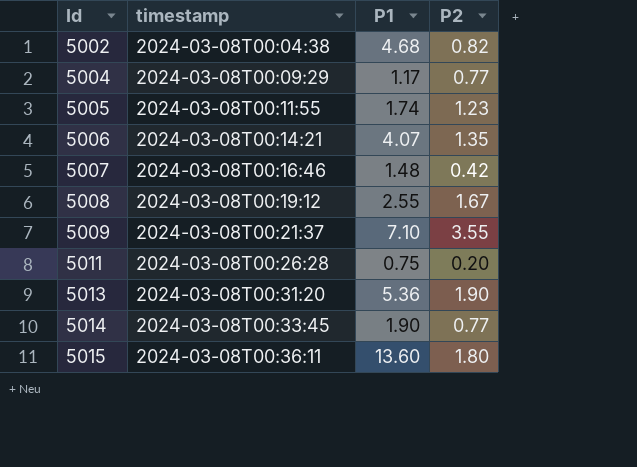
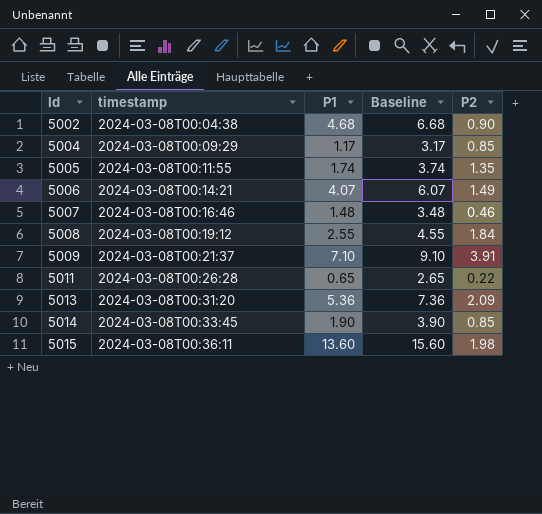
column Baseline | formula: none -> [P1] + 2
5002 | P2: 0.82 -> 0.90
5004 | P2: 0.77 -> 0.85
5005 | P2: 1.23 -> 1.35
5006 | P2: 1.35 -> 1.49
5007 | P2: 0.42 -> 0.46
5008 | P2: 1.67 -> 1.84
5009 | P2: 3.55 -> 3.91
5011 | P1: 0.75 -> 0.65
5011 | P2: 0.20 -> 0.22
5013 | P2: 1.90 -> 2.09
5014 | P2: 0.77 -> 0.85
5015 | P2: 1.80 -> 1.98

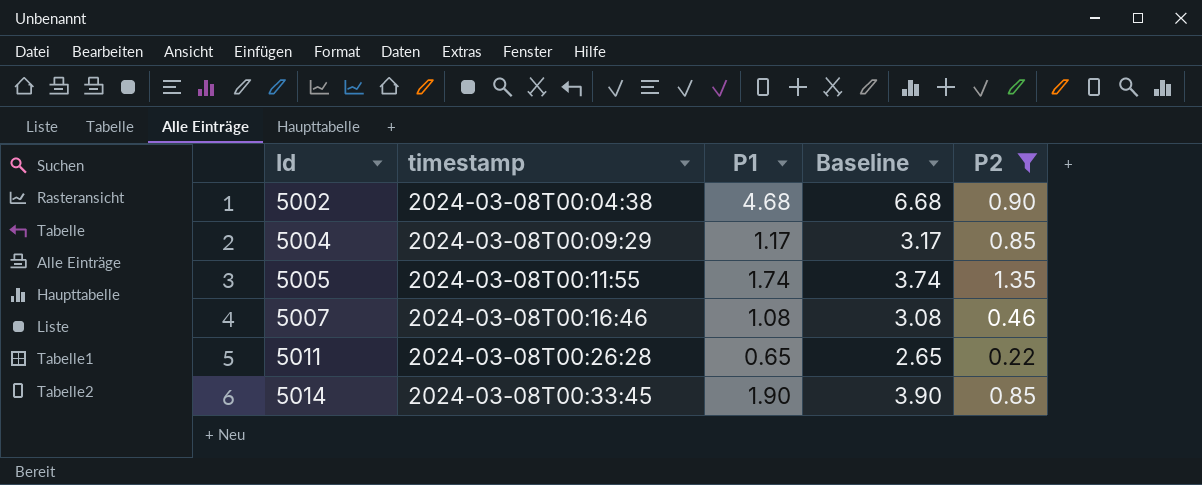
filter: none -> P2 <= 1.35
5007 | P1: 1.48 -> 1.08
5007 | Baseline: 3.48 -> 3.08

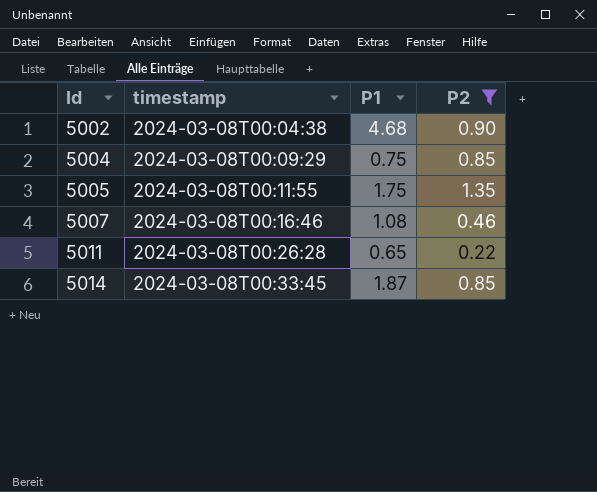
column Baseline | formula: [P1] + 2 -> none
5004 | P1: 1.17 -> 0.75
5005 | P1: 1.74 -> 1.75
5014 | P1: 1.90 -> 1.87

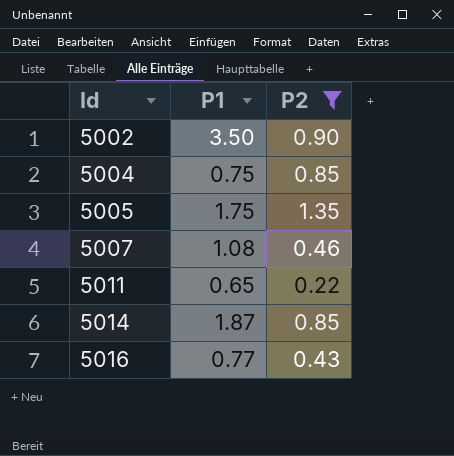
column timestamp | position: 2 -> none
5002 | P1: 4.68 -> 3.50
row 5016: none -> 0.77 | 0.43

